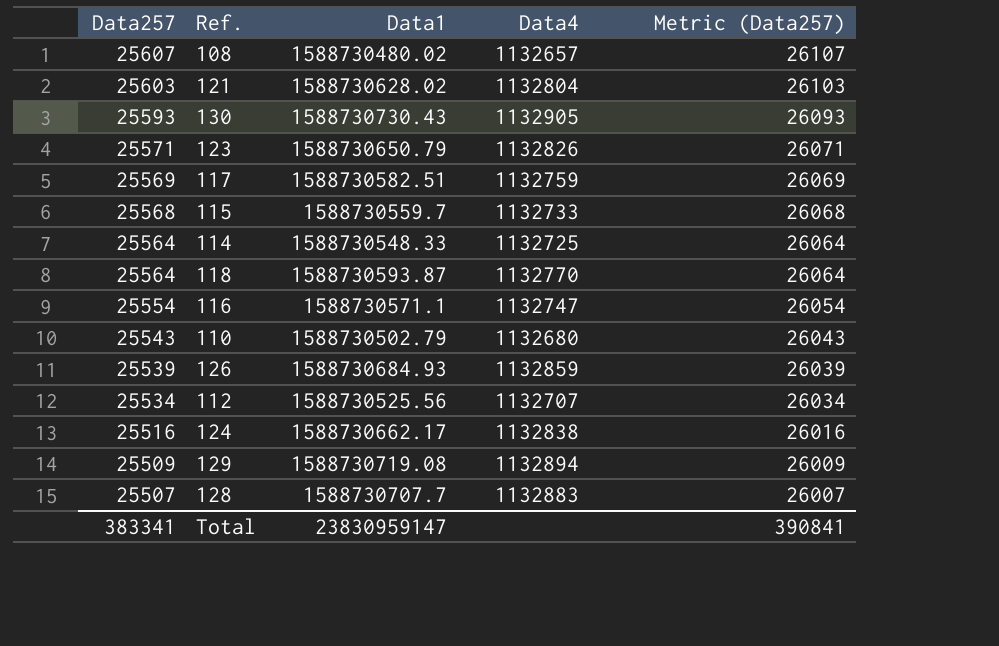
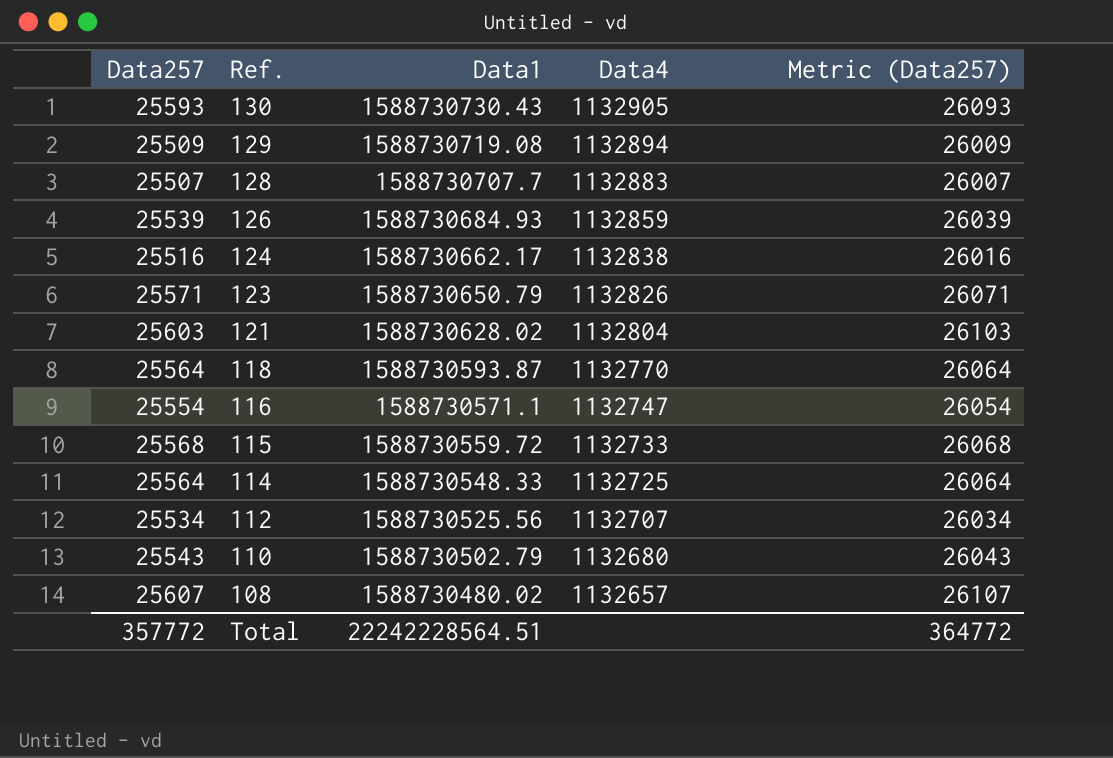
row order: Data257 descending -> Ref. descending
row 117: 25569 | 1588730582.51 | 1132759 | 26069 -> none
115 | Data1: 1588730559.7 -> 1588730559.72
Total | Data257: 383341 -> 357772
Total | Data1: 23830959147 -> 22242228564.51
Total | Metric (Data257): 390841 -> 364772

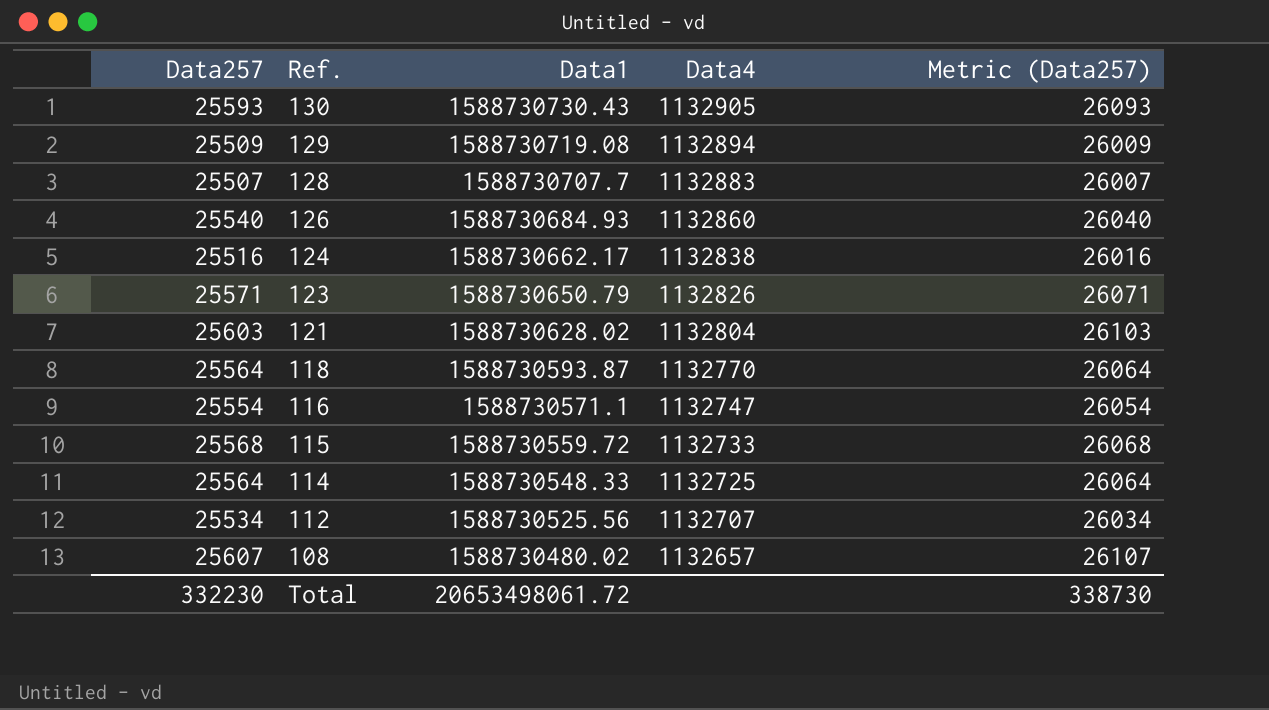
row 110: 25543 | 1588730502.79 | 1132680 | 26043 -> none
126 | Data257: 25539 -> 25540
126 | Data4: 1132859 -> 1132860
126 | Metric (Data257): 26039 -> 26040
Total | Data257: 357772 -> 332230
Total | Data1: 22242228564.51 -> 20653498061.72
Total | Metric (Data257): 364772 -> 338730

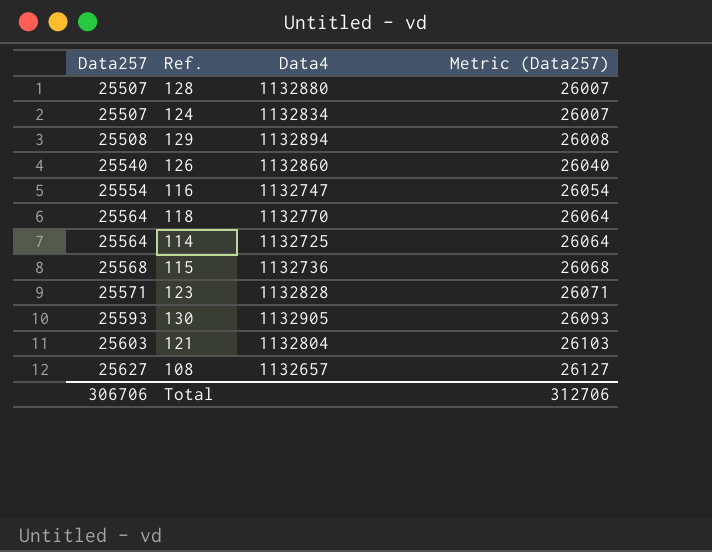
row order: Ref. descending -> Data257 ascending
column Data1 | position: 3 -> none
row 112: 25534 | 1588730525.56 | 1132707 | 26034 -> none
128 | Data4: 1132883 -> 1132880
124 | Data257: 25516 -> 25507
124 | Data4: 1132838 -> 1132834
124 | Metric (Data257): 26016 -> 26007
129 | Data257: 25509 -> 25508
129 | Metric (Data257): 26009 -> 26008
115 | Data4: 1132733 -> 1132736
123 | Data4: 1132826 -> 1132828
108 | Data257: 25607 -> 25627
108 | Metric (Data257): 26107 -> 26127
Total | Data257: 332230 -> 306706
Total | Metric (Data257): 338730 -> 312706

